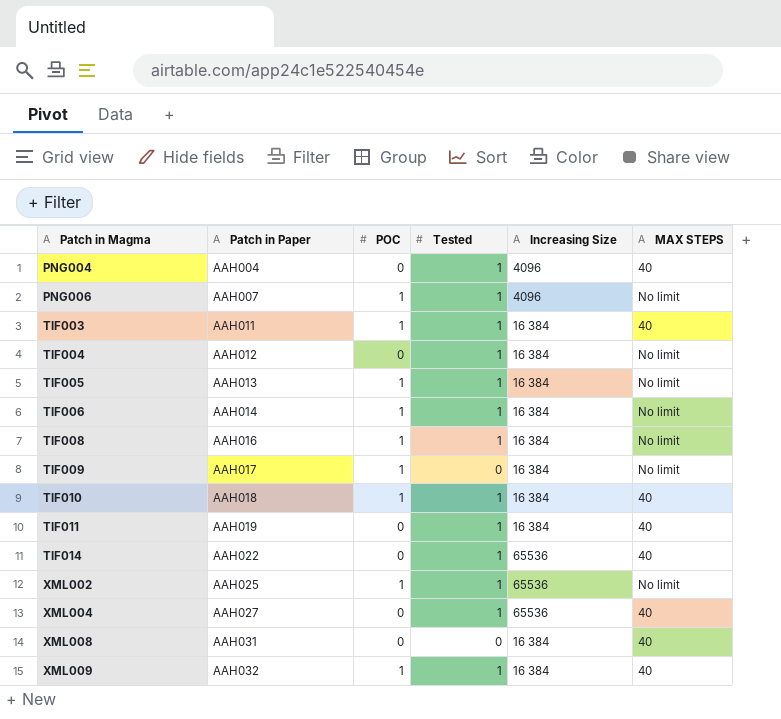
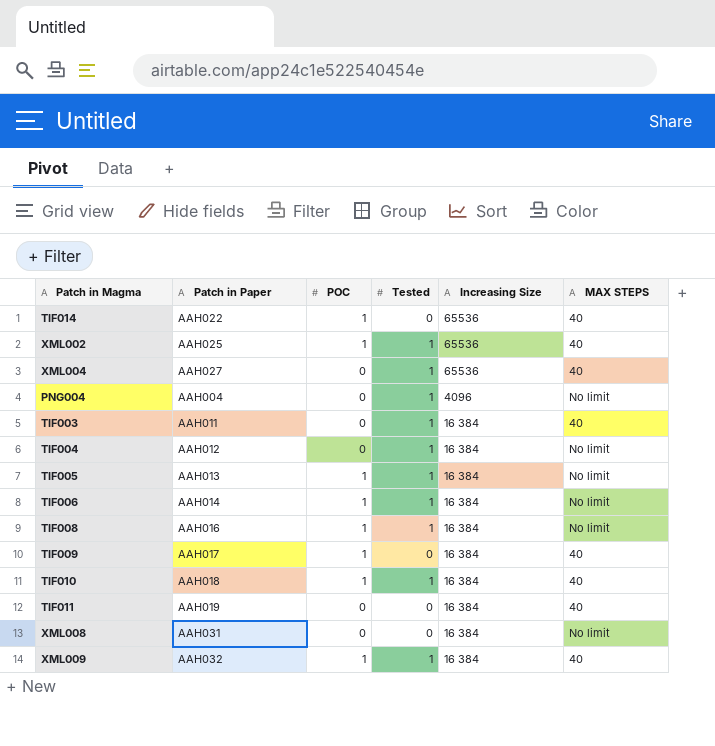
row order: Patch in Magma ascending -> Increasing Size descending
row PNG006: AAH007 | 1 | 1 | 4096 | No limit -> none
TIF014 | POC: 0 -> 1
TIF014 | Tested: 1 -> 0
XML002 | MAX STEPS: No limit -> 40
PNG004 | MAX STEPS: 40 -> No limit
TIF003 | POC: 1 -> 0
TIF009 | MAX STEPS: No limit -> 40
TIF011 | Tested: 1 -> 0
XML008 | MAX STEPS: 40 -> No limit

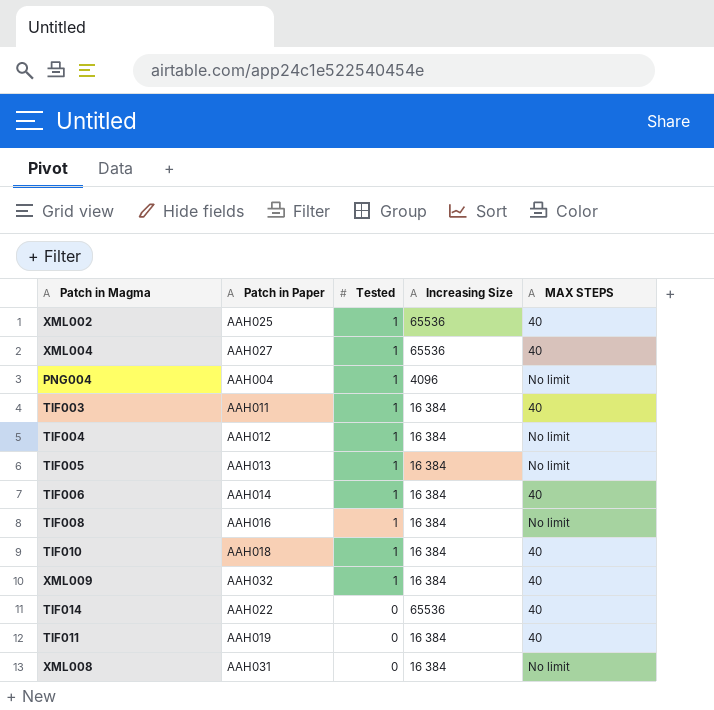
row order: Increasing Size descending -> Tested descending
column POC | position: 3 -> none
row TIF009: AAH017 | 1 | 0 | 16 384 | 40 -> none
TIF006 | MAX STEPS: No limit -> 40

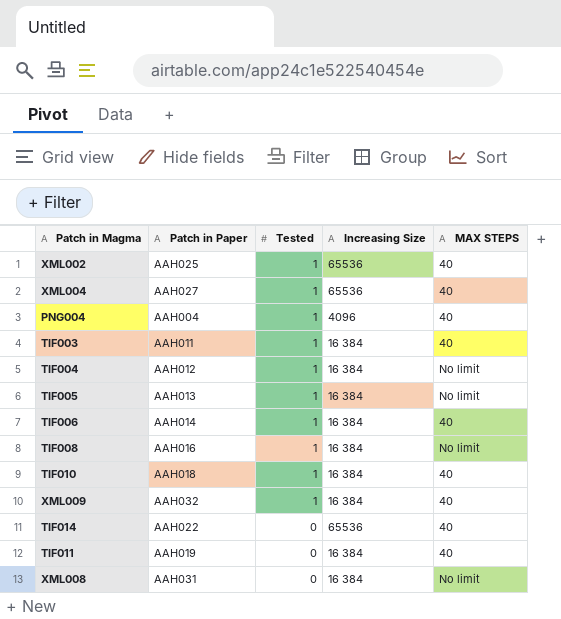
PNG004 | MAX STEPS: No limit -> 40

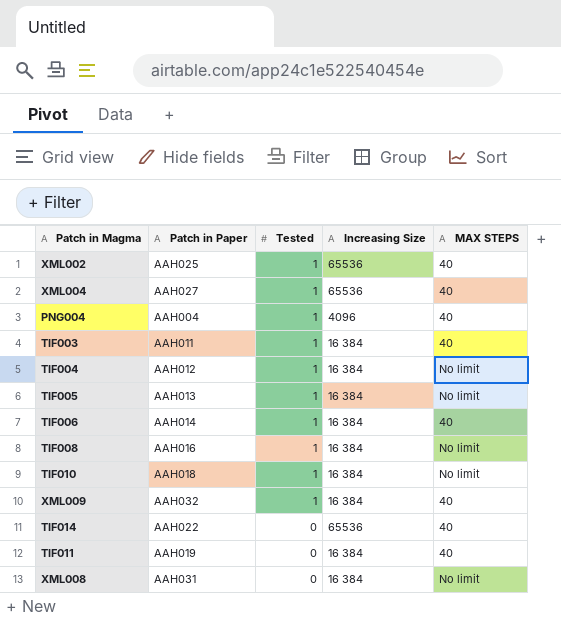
TIF010 | MAX STEPS: 40 -> No limit

